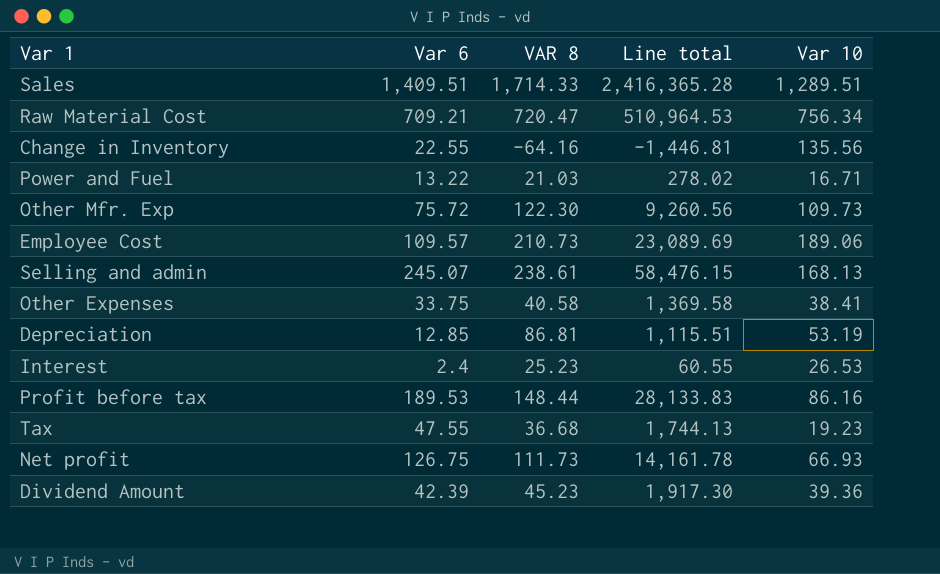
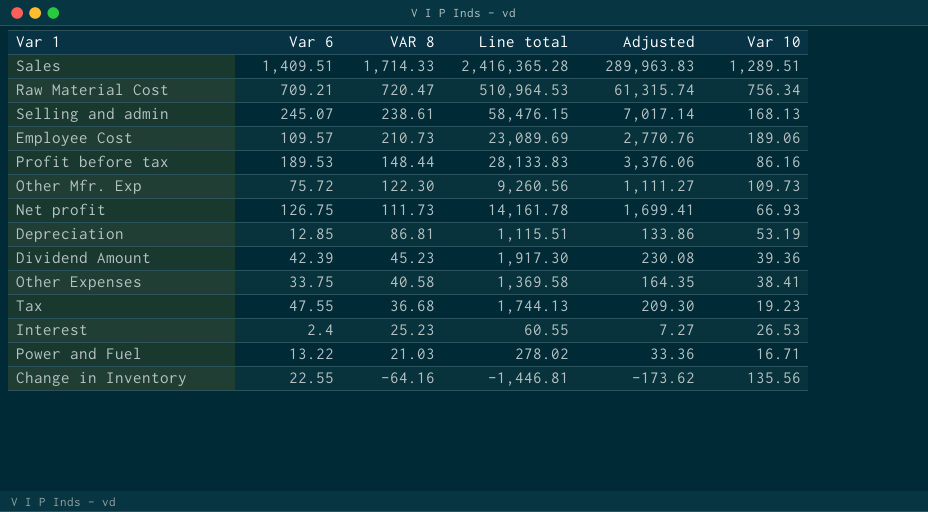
row order: none -> VAR 8 descending
column Adjusted | formula: none -> [Line total] * 0.12

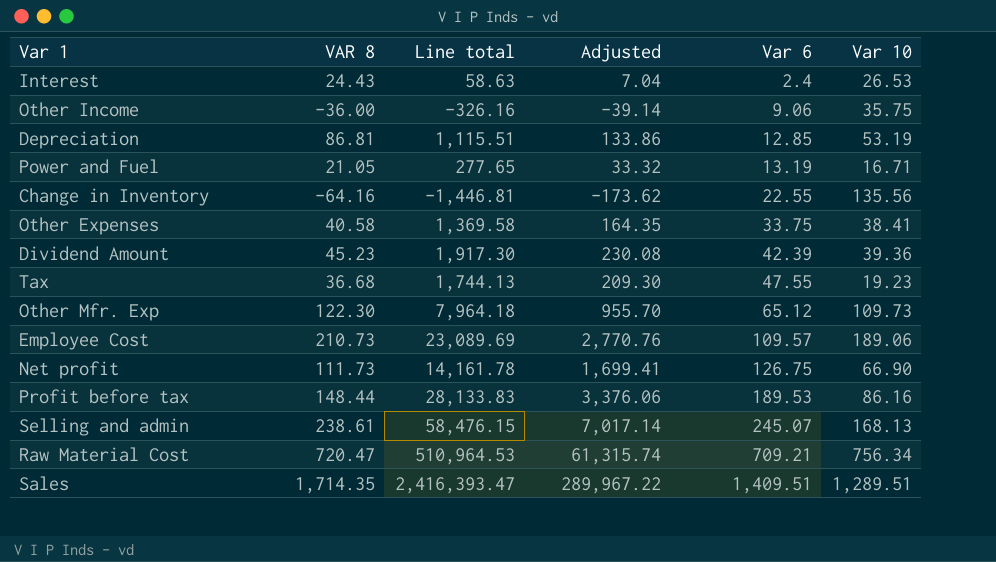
row order: VAR 8 descending -> Var 6 ascending
column Var 6 | position: 2 -> 5
Interest | VAR 8: 25.23 -> 24.43
Interest | Line total: 60.55 -> 58.63
Interest | Adjusted: 7.27 -> 7.04
row Other Income: none -> -36.00 | -326.16 | -39.14 | 9.06 | 35.75
Power and Fuel | VAR 8: 21.03 -> 21.05
Power and Fuel | Line total: 278.02 -> 277.65
Power and Fuel | Adjusted: 33.36 -> 33.32
Power and Fuel | Var 6: 13.22 -> 13.19
Other Mfr. Exp | Line total: 9,260.56 -> 7,964.18
Other Mfr. Exp | Adjusted: 1,111.27 -> 955.70
Other Mfr. Exp | Var 6: 75.72 -> 65.12
Net profit | Var 10: 66.93 -> 66.90
Sales | VAR 8: 1,714.33 -> 1,714.35
Sales | Line total: 2,416,365.28 -> 2,416,393.47
Sales | Adjusted: 289,963.83 -> 289,967.22

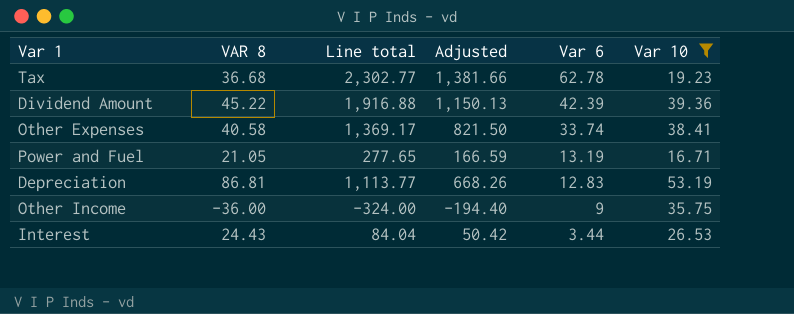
filter: none -> Var 10 <= 53.19
row order: Var 6 ascending -> Var 6 descending
column Adjusted | formula: [Line total] * 0.12 -> [Line total] * 0.6
Tax | Line total: 1,744.13 -> 2,302.77
Tax | Var 6: 47.55 -> 62.78
Dividend Amount | VAR 8: 45.23 -> 45.22
Dividend Amount | Line total: 1,917.30 -> 1,916.88
Other Expenses | Line total: 1,369.58 -> 1,369.17
Other Expenses | Var 6: 33.75 -> 33.74
Depreciation | Line total: 1,115.51 -> 1,113.77
Depreciation | Var 6: 12.85 -> 12.83
Other Income | Line total: -326.16 -> -324.00
Other Income | Var 6: 9.06 -> 9
Interest | Line total: 58.63 -> 84.04
Interest | Var 6: 2.4 -> 3.44

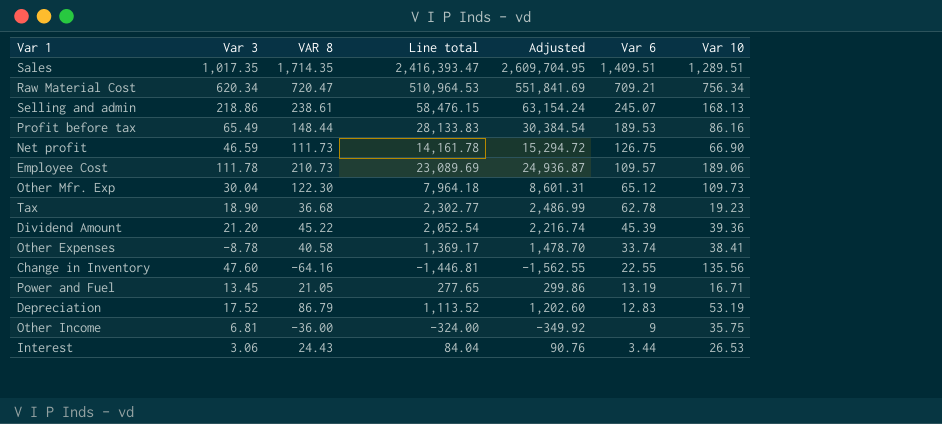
filter: Var 10 <= 53.19 -> none
column Var 3 | position: none -> 2
column Adjusted | formula: [Line total] * 0.6 -> [Line total] * 1.08
Dividend Amount | Line total: 1,916.88 -> 2,052.54
Dividend Amount | Var 6: 42.39 -> 45.39
Depreciation | VAR 8: 86.81 -> 86.79
Depreciation | Line total: 1,113.77 -> 1,113.52

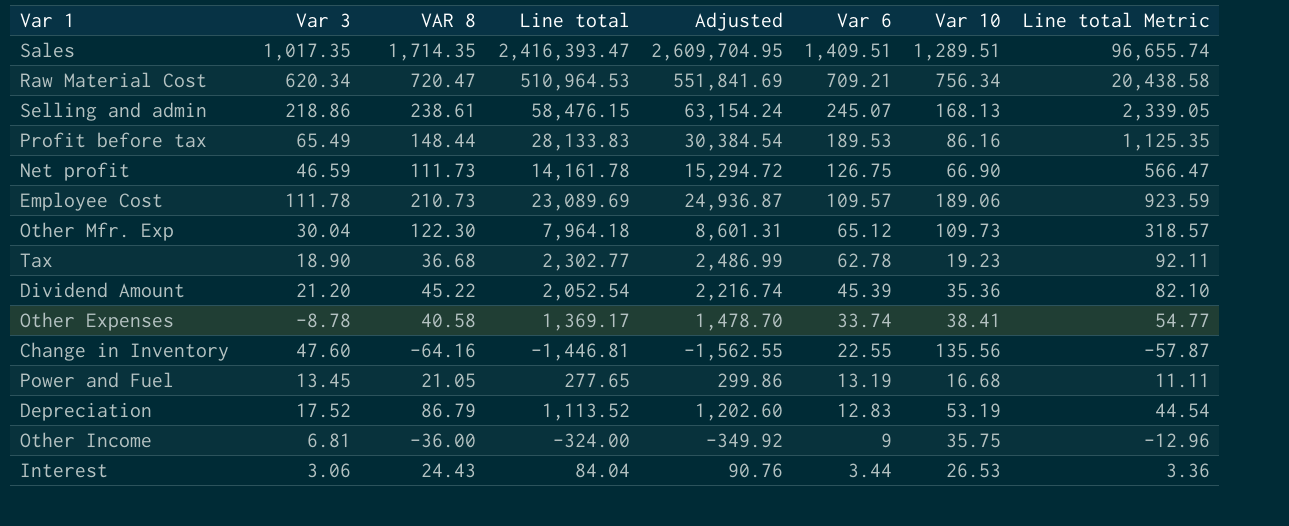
column Line total Metric | formula: none -> [Line total] * 0.04
Dividend Amount | Var 10: 39.36 -> 35.36
Power and Fuel | Var 10: 16.71 -> 16.68

